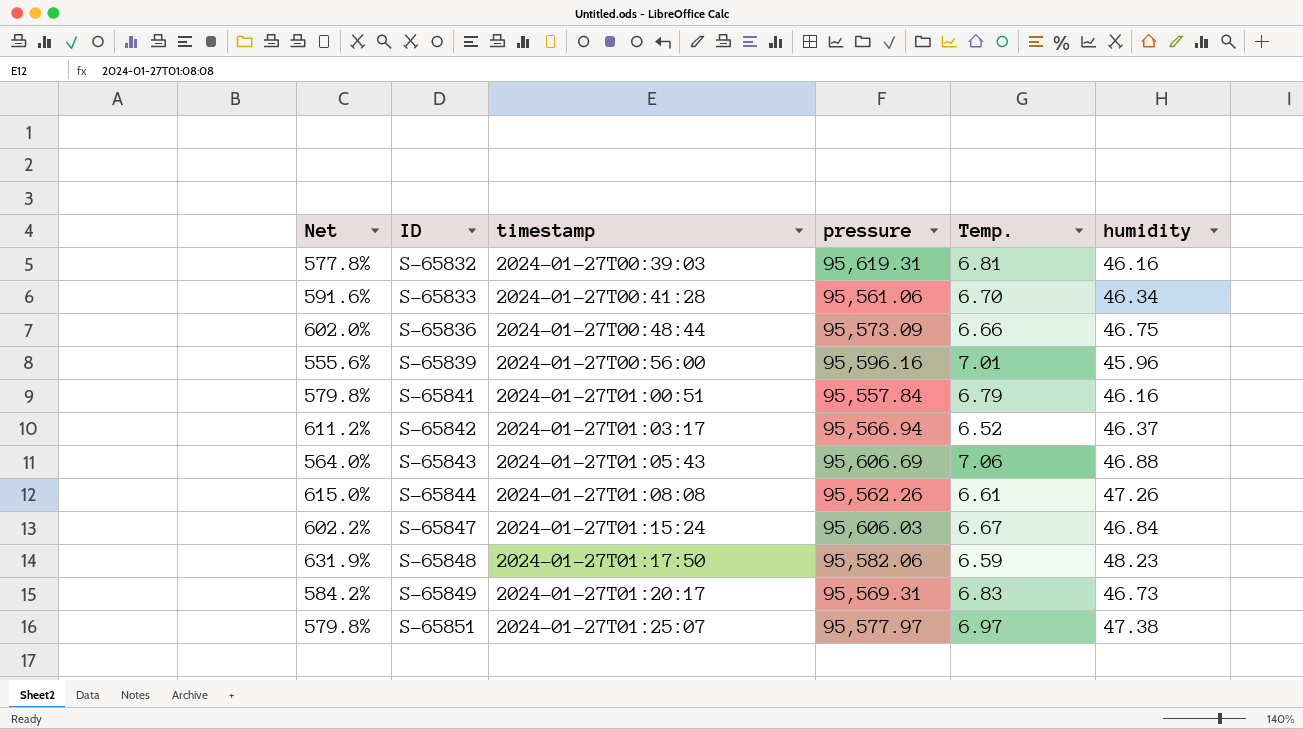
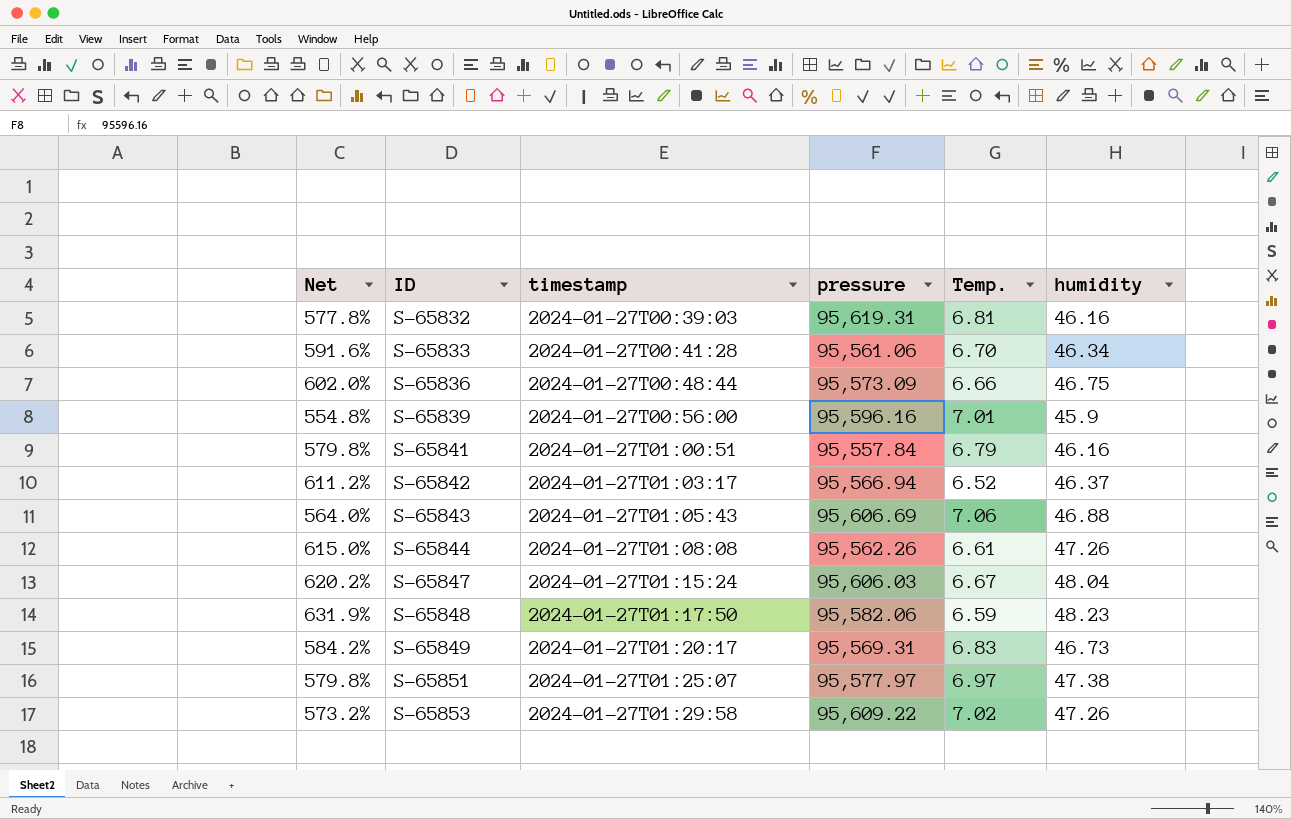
S-65839 | Net: 555.6% -> 554.8%
S-65839 | humidity: 45.96 -> 45.9
S-65847 | Net: 602.2% -> 620.2%
S-65847 | humidity: 46.84 -> 48.04
row S-65853: none -> 573.2% | 2024-01-27T01:29:58 | 95,609.22 | 7.02 | 47.26

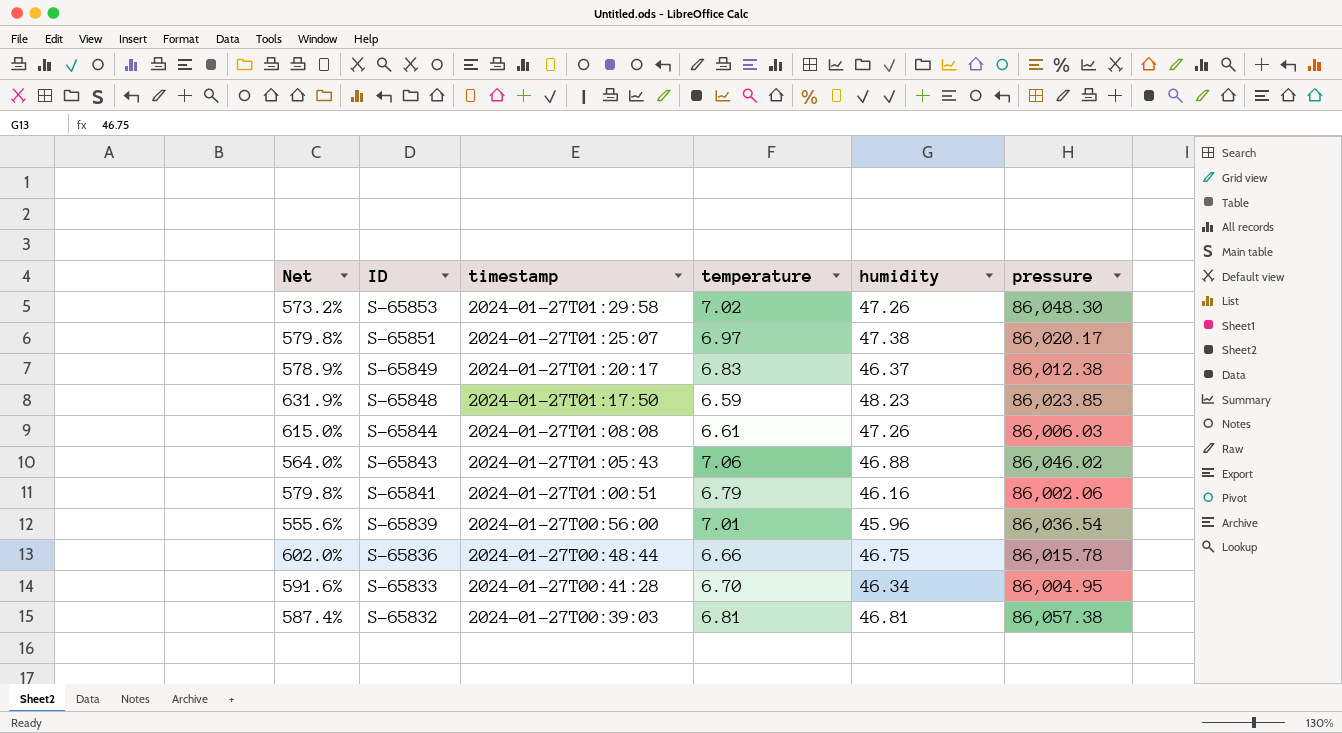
row order: ID ascending -> ID descending
column name: Temp. -> temperature
column pressure | position: 4 -> 6
row S-65842: 611.2% | 2024-01-27T01:03:17 | 95,566.94 | 6.52 | 46.37 -> none
row S-65847: 620.2% | 2024-01-27T01:15:24 | 95,606.03 | 6.67 | 48.04 -> none
S-65853 | pressure: 95,609.22 -> 86,048.30
S-65851 | pressure: 95,577.97 -> 86,020.17
S-65849 | Net: 584.2% -> 578.9%
S-65849 | humidity: 46.73 -> 46.37
S-65849 | pressure: 95,569.31 -> 86,012.38
S-65848 | pressure: 95,582.06 -> 86,023.85
S-65844 | pressure: 95,562.26 -> 86,006.03
S-65843 | pressure: 95,606.69 -> 86,046.02
S-65841 | pressure: 95,557.84 -> 86,002.06
S-65839 | Net: 554.8% -> 555.6%
S-65839 | humidity: 45.9 -> 45.96
S-65839 | pressure: 95,596.16 -> 86,036.54
S-65836 | pressure: 95,573.09 -> 86,015.78
S-65833 | pressure: 95,561.06 -> 86,004.95
S-65832 | Net: 577.8% -> 587.4%
S-65832 | humidity: 46.16 -> 46.81
S-65832 | pressure: 95,619.31 -> 86,057.38

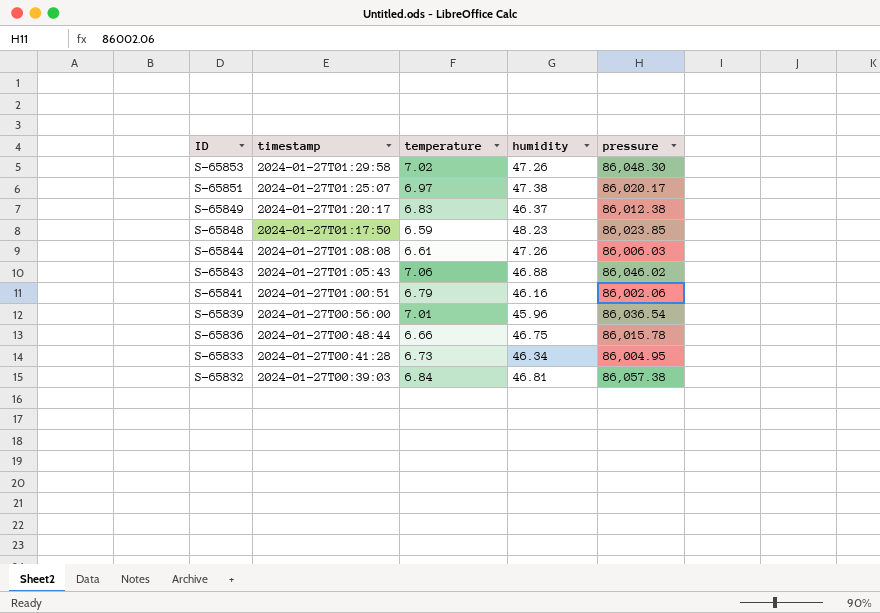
column Net | formula: ([humidity] - [temperature]) / [temperature] -> none
S-65833 | temperature: 6.70 -> 6.73
S-65832 | temperature: 6.81 -> 6.84

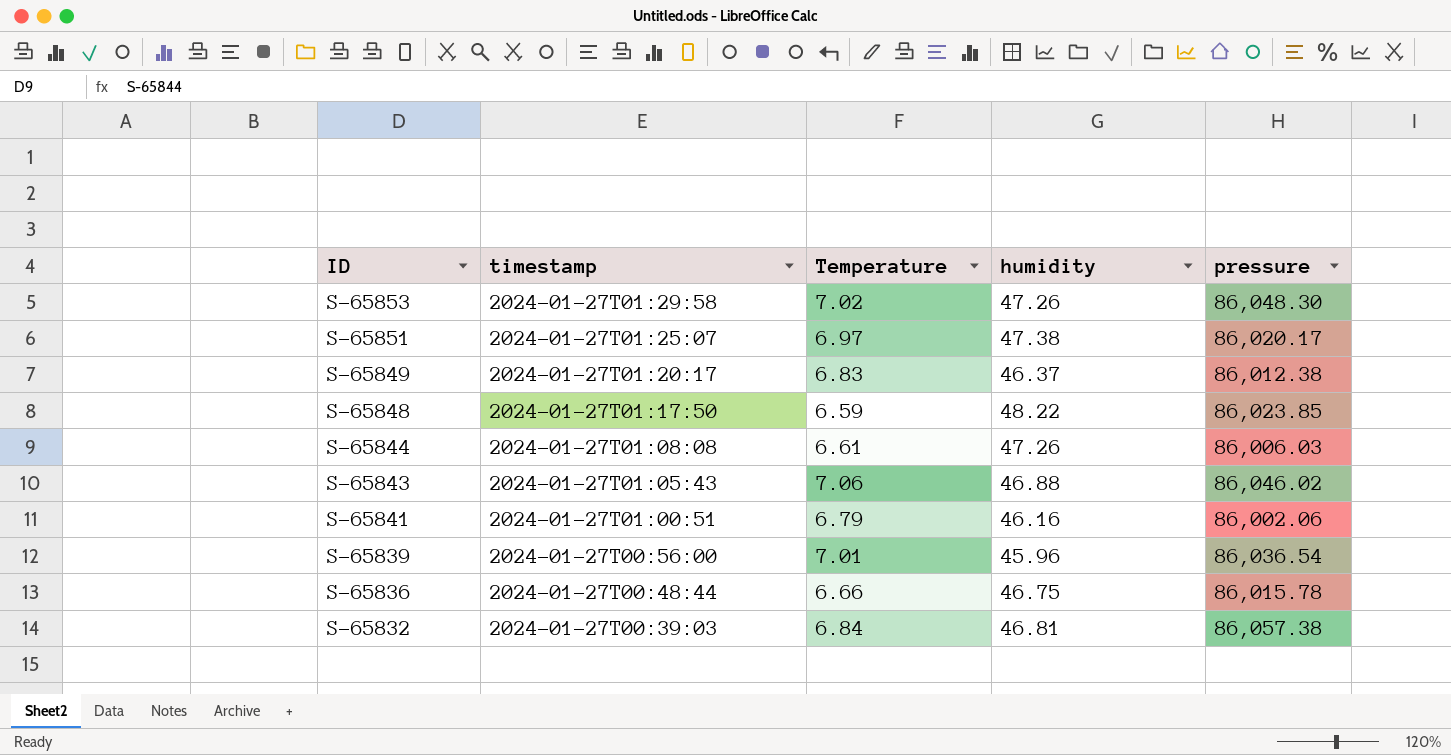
column name: temperature -> Temperature
row S-65833: 2024-01-27T00:41:28 | 6.73 | 46.34 | 86,004.95 -> none
S-65848 | humidity: 48.23 -> 48.22

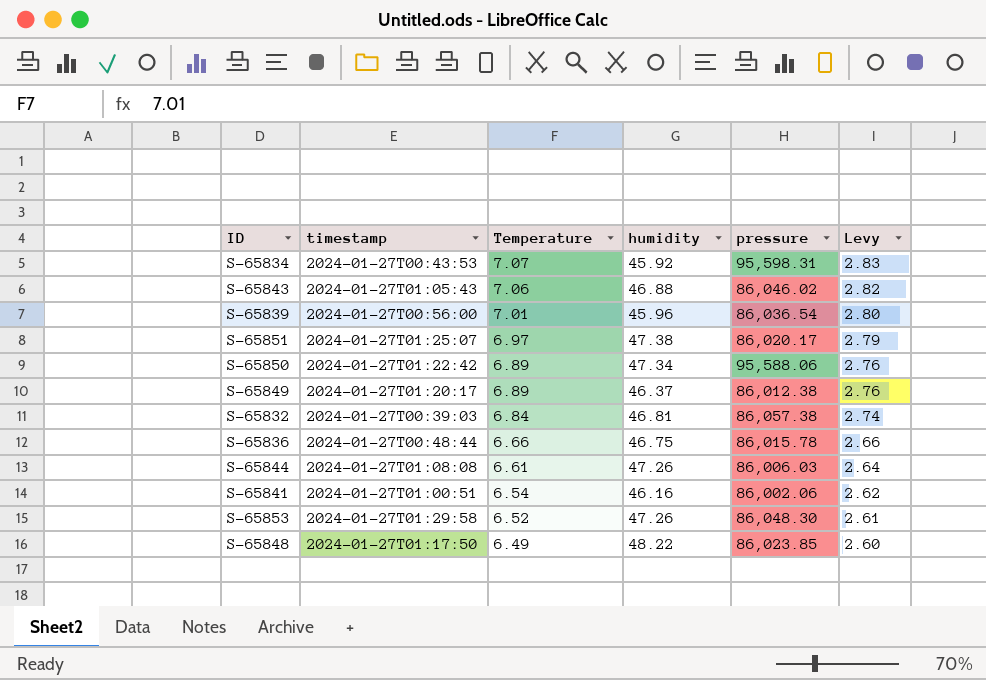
row order: ID descending -> Temperature descending
column Levy | formula: none -> [Temperature] * 0.4
row S-65834: none -> 2024-01-27T00:43:53 | 7.07 | 45.92 | 95,598.31 | 2.83
row S-65850: none -> 2024-01-27T01:22:42 | 6.89 | 47.34 | 95,588.06 | 2.76
S-65849 | Temperature: 6.83 -> 6.89
S-65841 | Temperature: 6.79 -> 6.54
S-65853 | Temperature: 7.02 -> 6.52
S-65848 | Temperature: 6.59 -> 6.49

